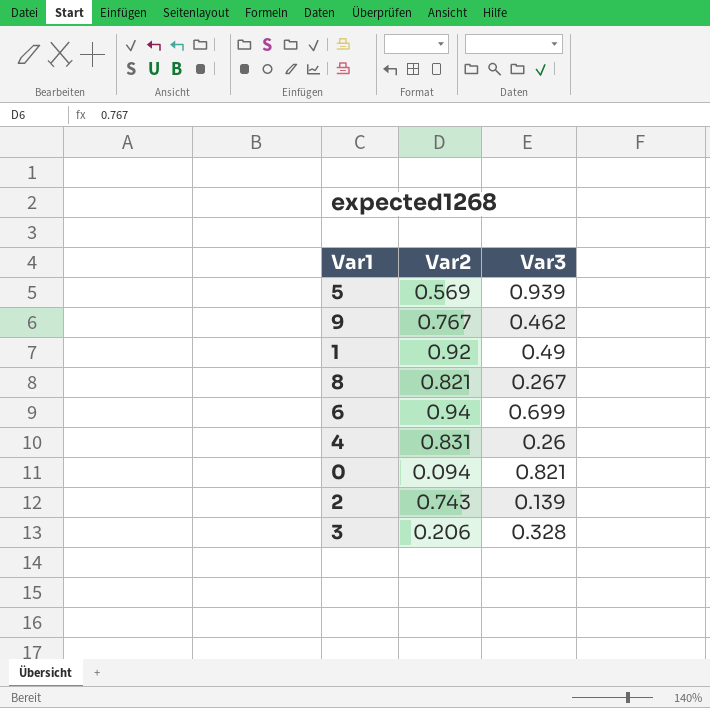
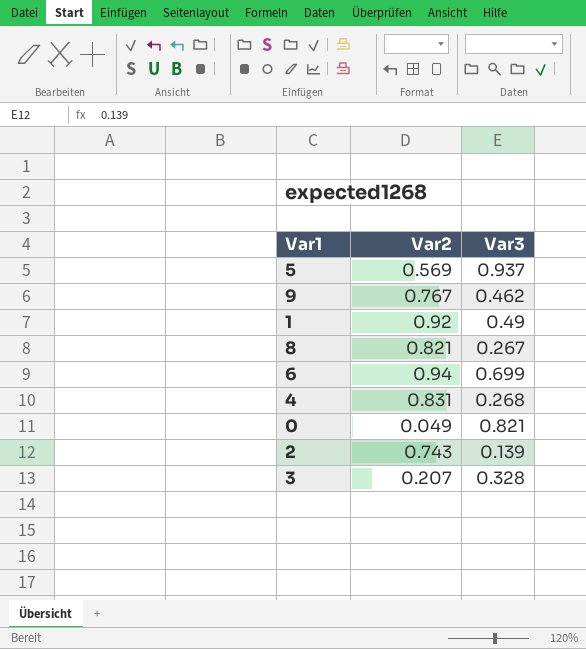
5 | Var3: 0.939 -> 0.937
4 | Var3: 0.26 -> 0.268
0 | Var2: 0.094 -> 0.049
3 | Var2: 0.206 -> 0.207

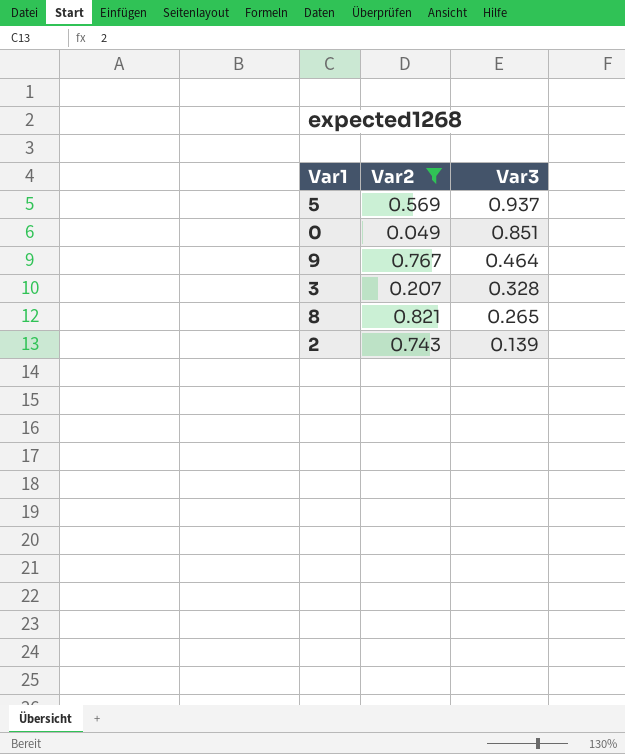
filter: none -> Var2 <= 0.821
row order: none -> Var3 descending
0 | Var3: 0.821 -> 0.851
9 | Var3: 0.462 -> 0.464
8 | Var3: 0.267 -> 0.265

